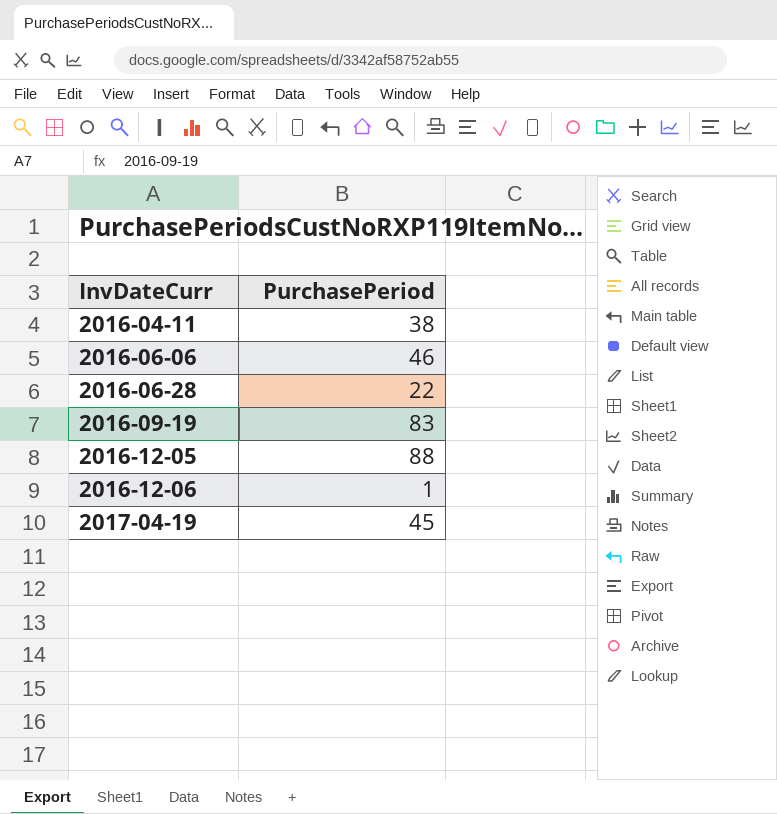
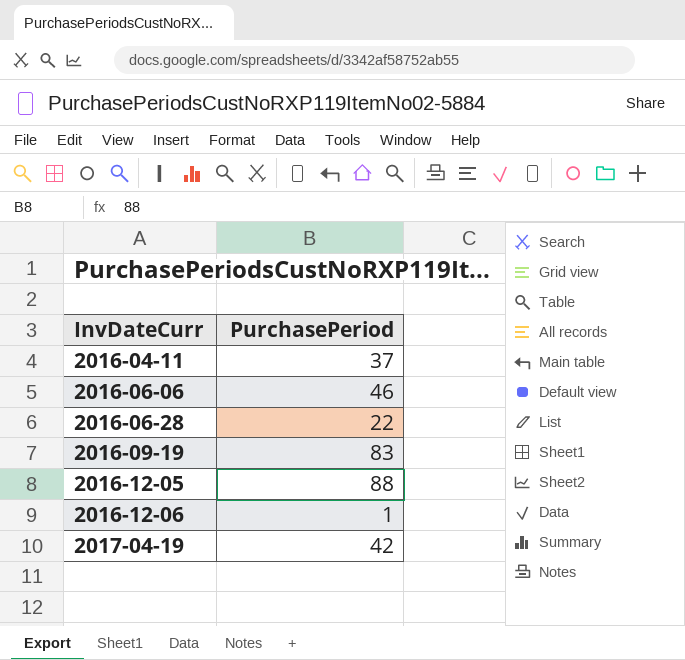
2016-04-11 | PurchasePeriod: 38 -> 37
2017-04-19 | PurchasePeriod: 45 -> 42

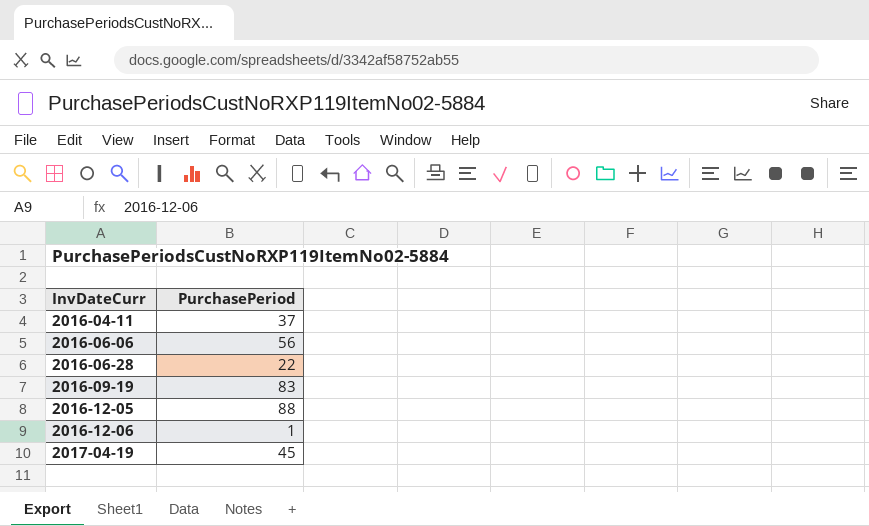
2016-06-06 | PurchasePeriod: 46 -> 56
2017-04-19 | PurchasePeriod: 42 -> 45

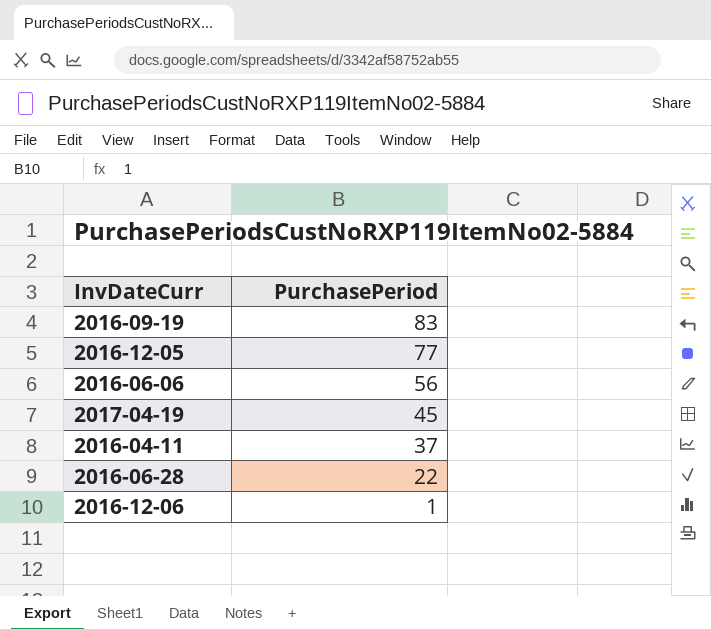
row order: InvDateCurr ascending -> PurchasePeriod descending
2016-12-05 | PurchasePeriod: 88 -> 77

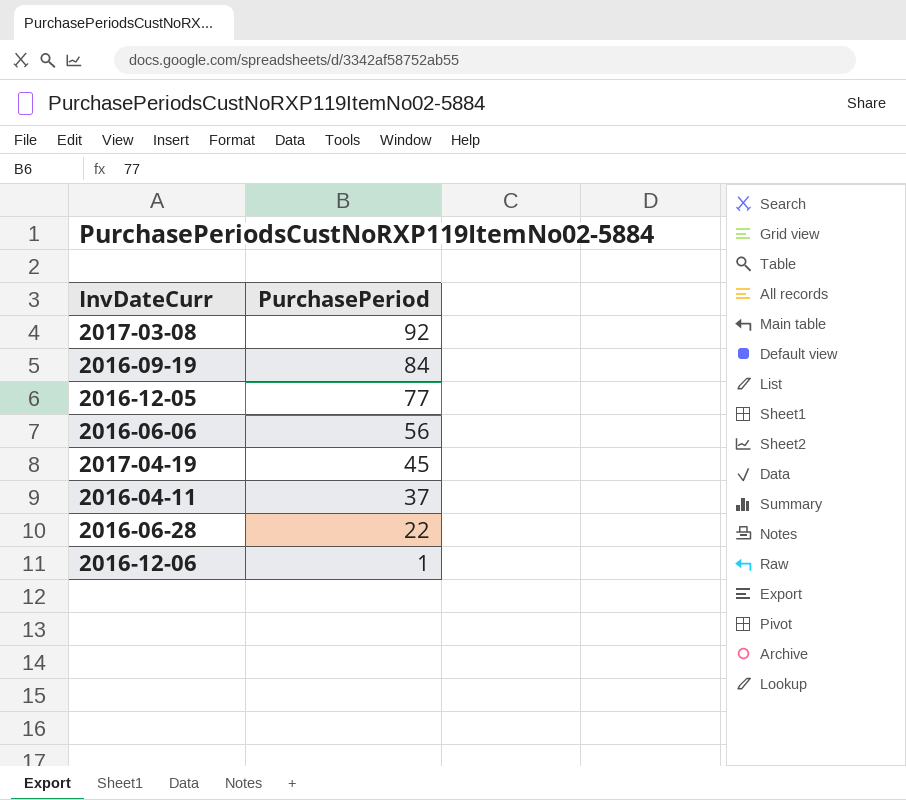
row 2017-03-08: none -> 92
2016-09-19 | PurchasePeriod: 83 -> 84

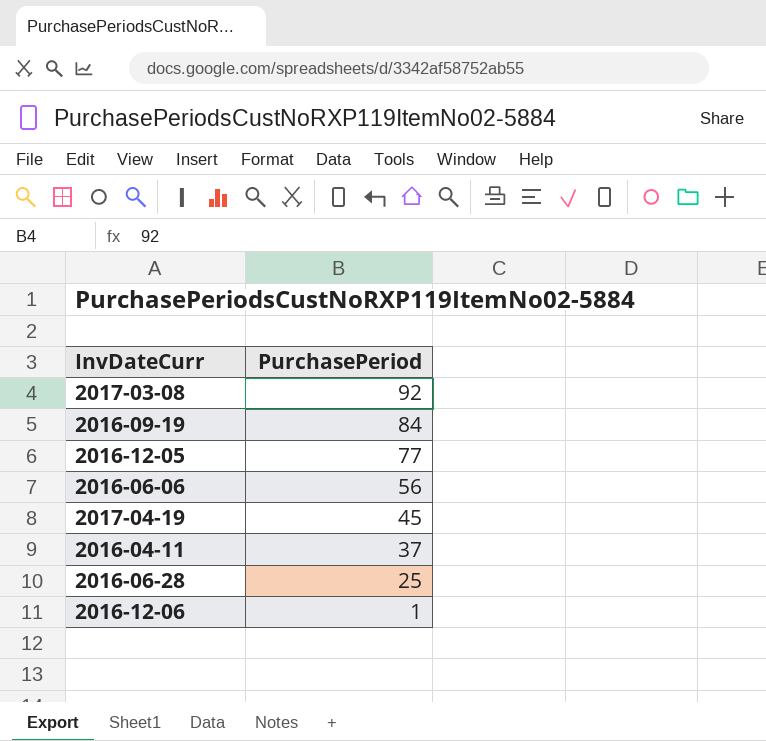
2016-06-28 | PurchasePeriod: 22 -> 25

